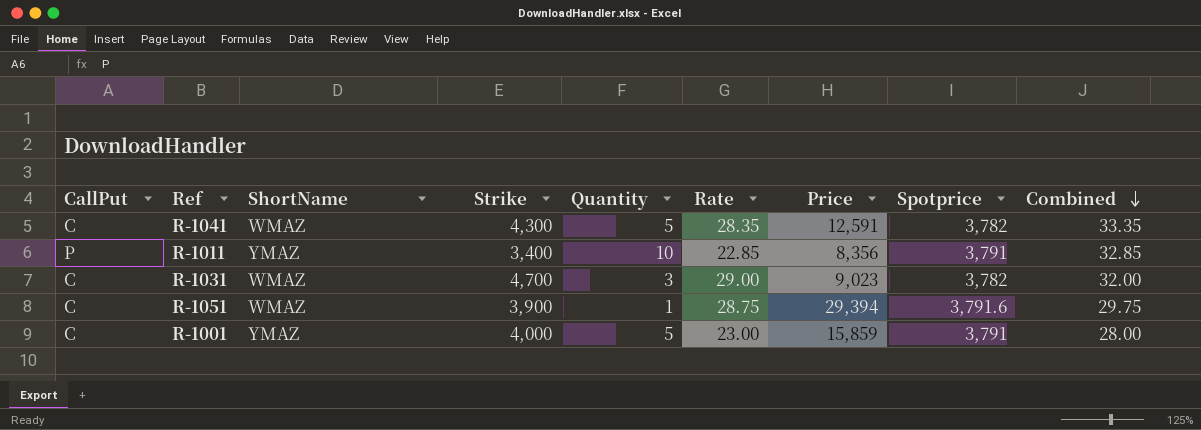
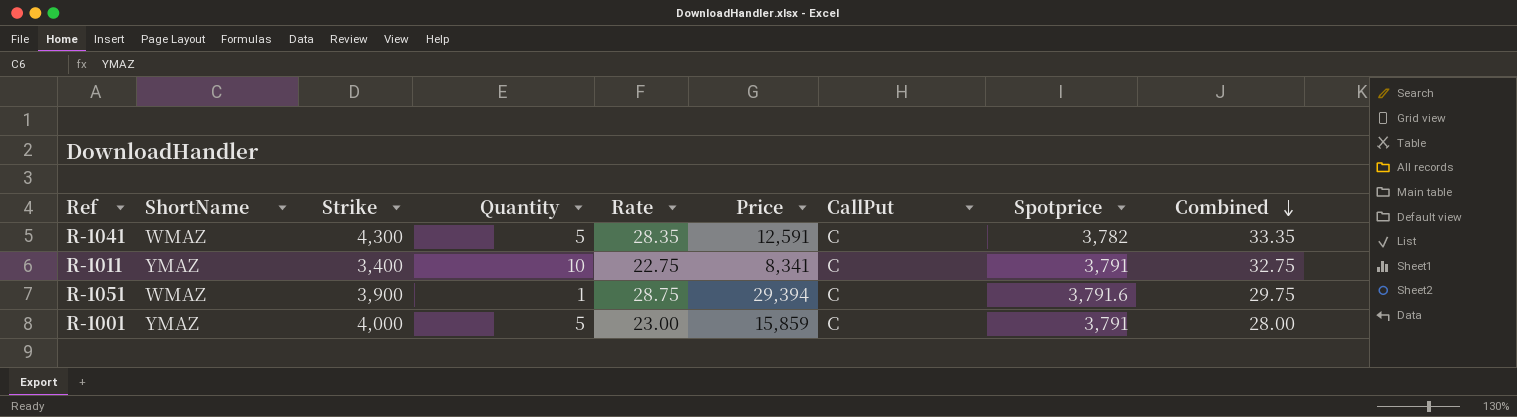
column CallPut | position: 1 -> 7
row R-1031: C | WMAZ | 4,700 | 3 | 29.00 | 9,023 | 3,782 | 32.00 -> none
R-1011 | Rate: 22.85 -> 22.75
R-1011 | Price: 8,356 -> 8,341
R-1011 | CallPut: P -> C
R-1011 | Combined: 32.85 -> 32.75

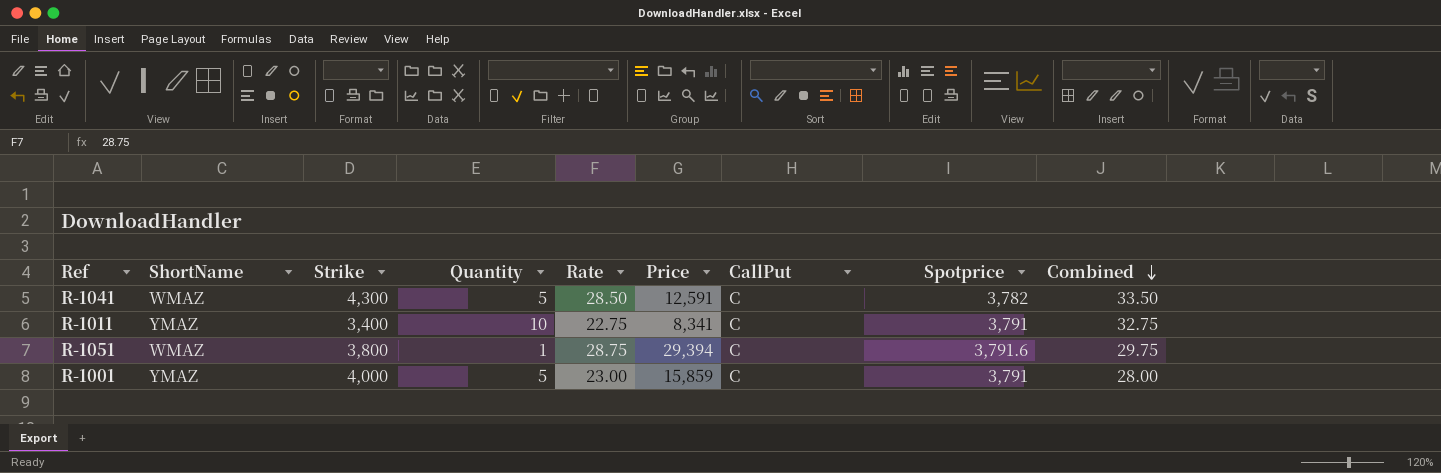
R-1041 | Rate: 28.35 -> 28.50
R-1041 | Combined: 33.35 -> 33.50
R-1051 | Strike: 3,900 -> 3,800

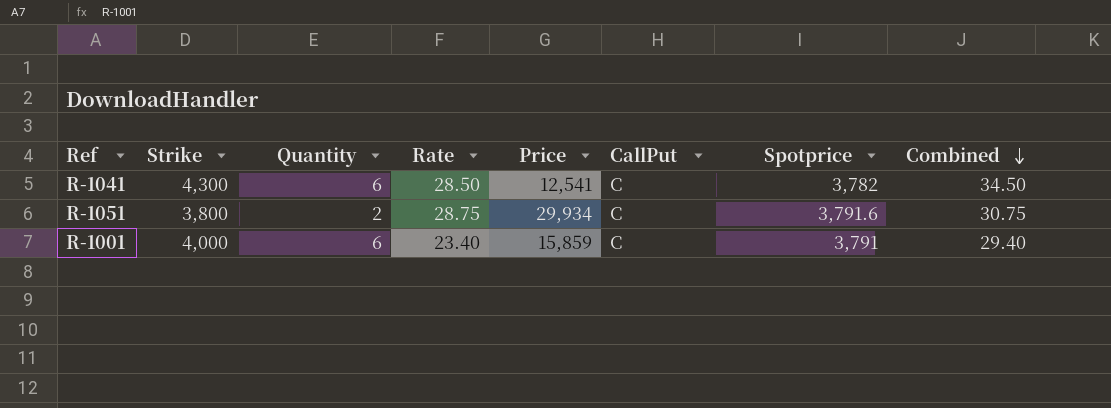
column ShortName | position: 2 -> none
row R-1011: YMAZ | 3,400 | 10 | 22.75 | 8,341 | C | 3,791 | 32.75 -> none
R-1041 | Quantity: 5 -> 6
R-1041 | Price: 12,591 -> 12,541
R-1041 | Combined: 33.50 -> 34.50
R-1051 | Quantity: 1 -> 2
R-1051 | Price: 29,394 -> 29,934
R-1051 | Combined: 29.75 -> 30.75
R-1001 | Quantity: 5 -> 6
R-1001 | Rate: 23.00 -> 23.40
R-1001 | Combined: 28.00 -> 29.40

